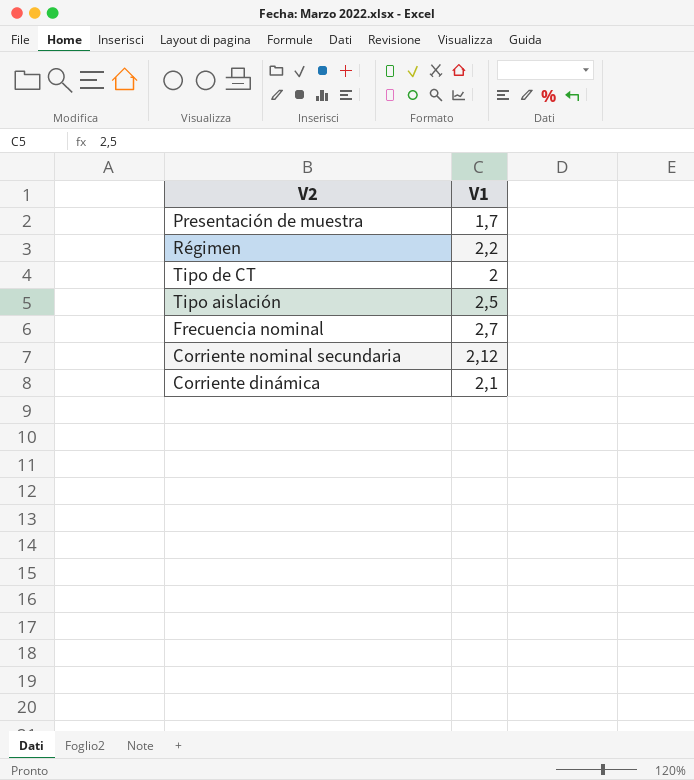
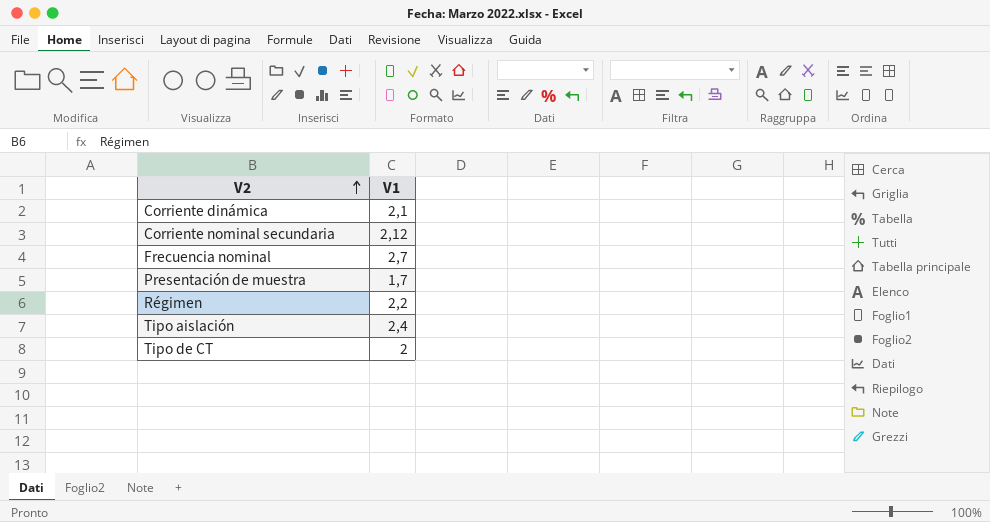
row order: none -> V2 ascending
Tipo aislación | V1: 2,5 -> 2,4

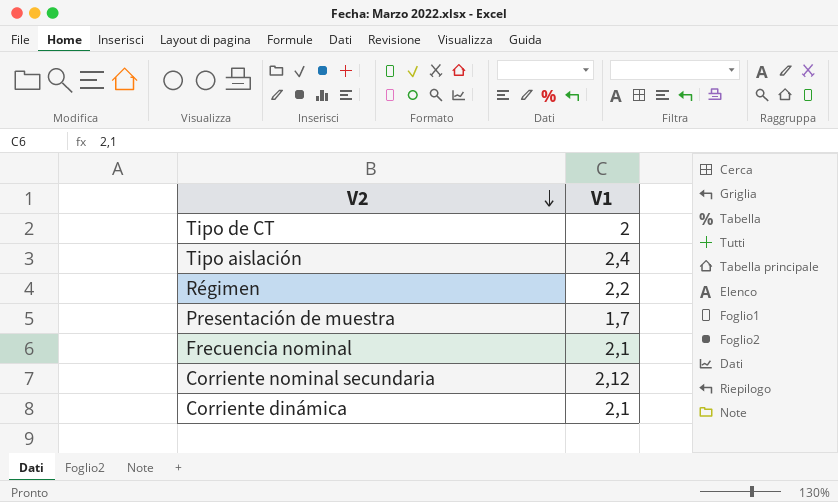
row order: V2 ascending -> V2 descending
Frecuencia nominal | V1: 2,7 -> 2,1

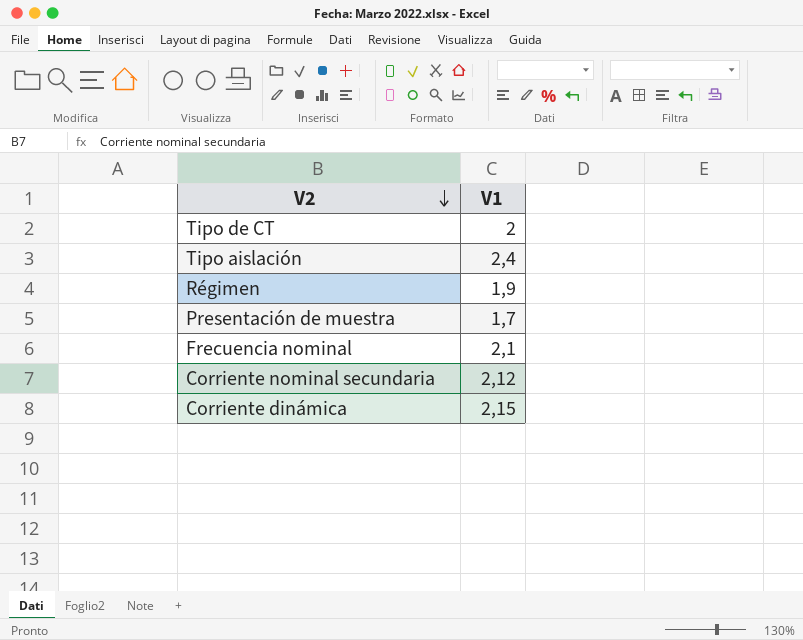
Régimen | V1: 2,2 -> 1,9
Corriente dinámica | V1: 2,1 -> 2,15

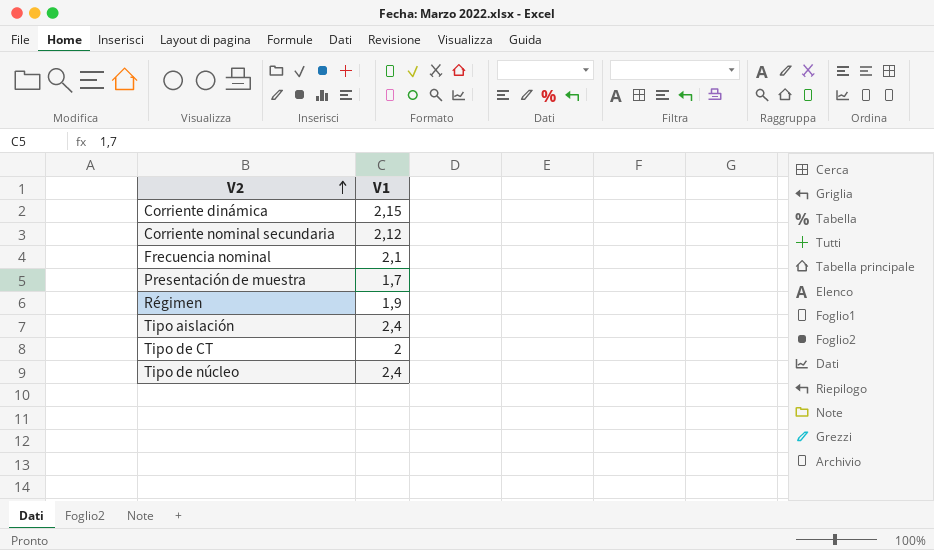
row order: V2 descending -> V2 ascending
row Tipo de núcleo: none -> 2,4

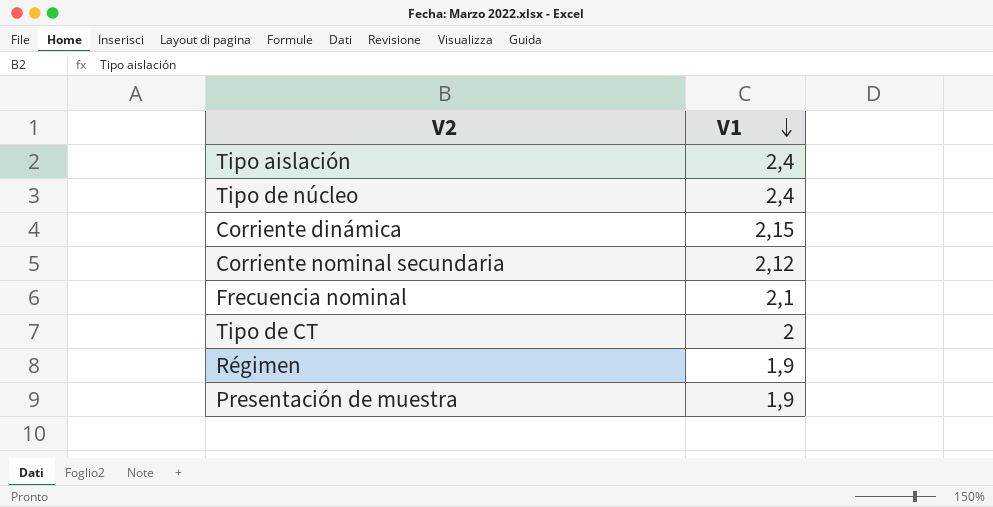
row order: V2 ascending -> V1 descending
Presentación de muestra | V1: 1,7 -> 1,9

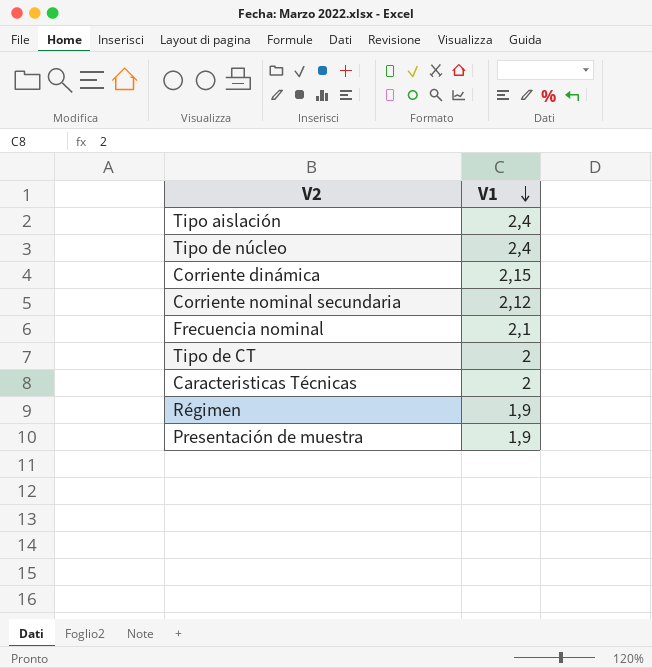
row Caracteristicas Técnicas: none -> 2

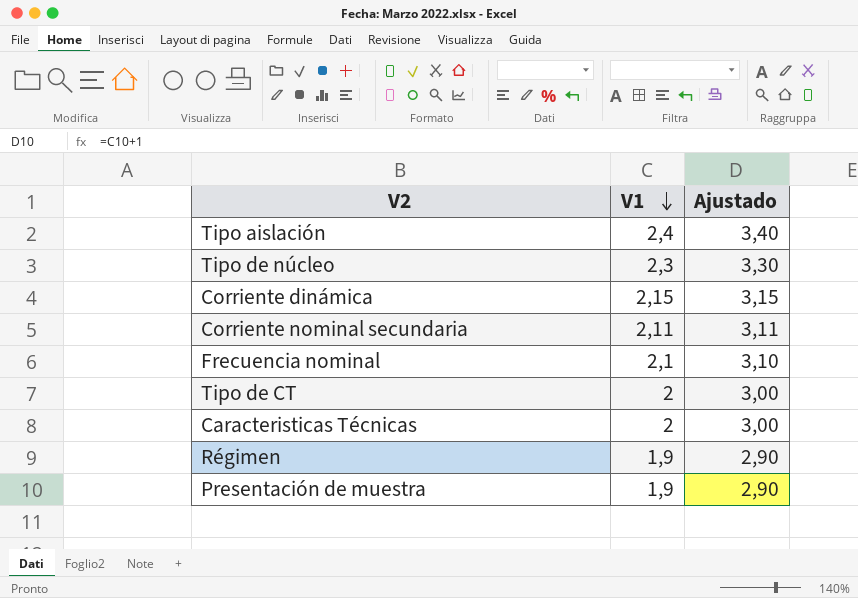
column Ajustado | formula: none -> [V1] + 1
Tipo de núcleo | V1: 2,4 -> 2,3
Corriente nominal secundaria | V1: 2,12 -> 2,11

